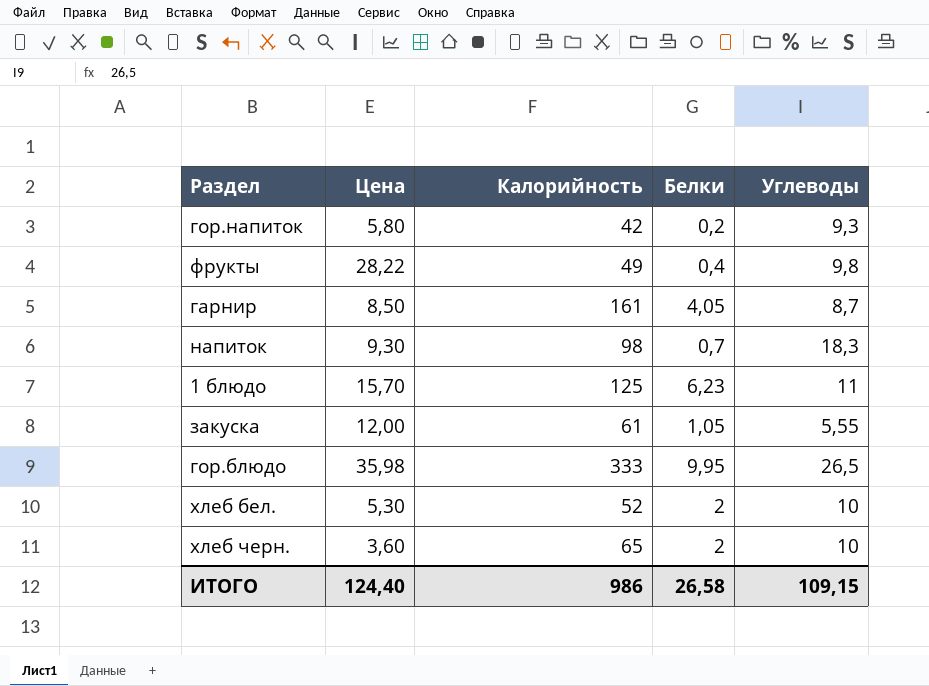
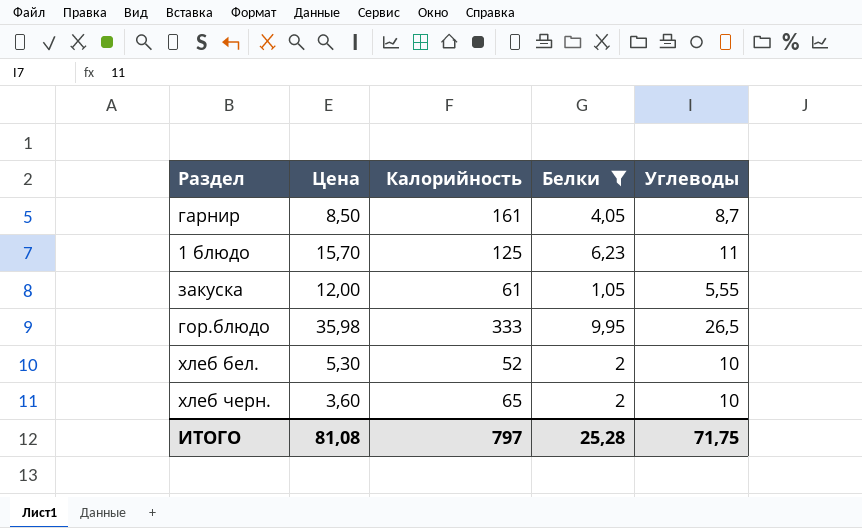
filter: none -> Белки >= 1,05
ИТОГО | Цена: 124,40 -> 81,08
ИТОГО | Калорийность: 986 -> 797
ИТОГО | Белки: 26,58 -> 25,28
ИТОГО | Углеводы: 109,15 -> 71,75

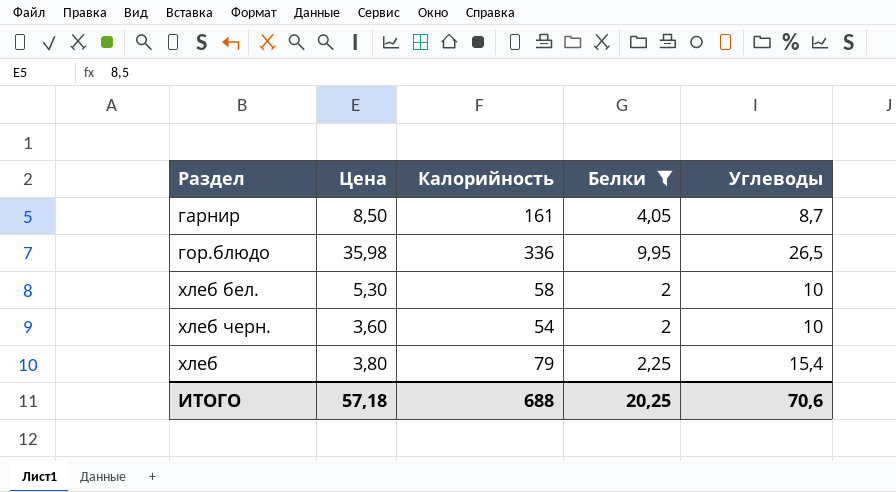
row 1 блюдо: 15,70 | 125 | 6,23 | 11 -> none
row закуска: 12,00 | 61 | 1,05 | 5,55 -> none
гор.блюдо | Калорийность: 333 -> 336
хлеб бел. | Калорийность: 52 -> 58
хлеб черн. | Калорийность: 65 -> 54
row хлеб: none -> 3,80 | 79 | 2,25 | 15,4
ИТОГО | Цена: 81,08 -> 57,18
ИТОГО | Калорийность: 797 -> 688
ИТОГО | Белки: 25,28 -> 20,25
ИТОГО | Углеводы: 71,75 -> 70,6

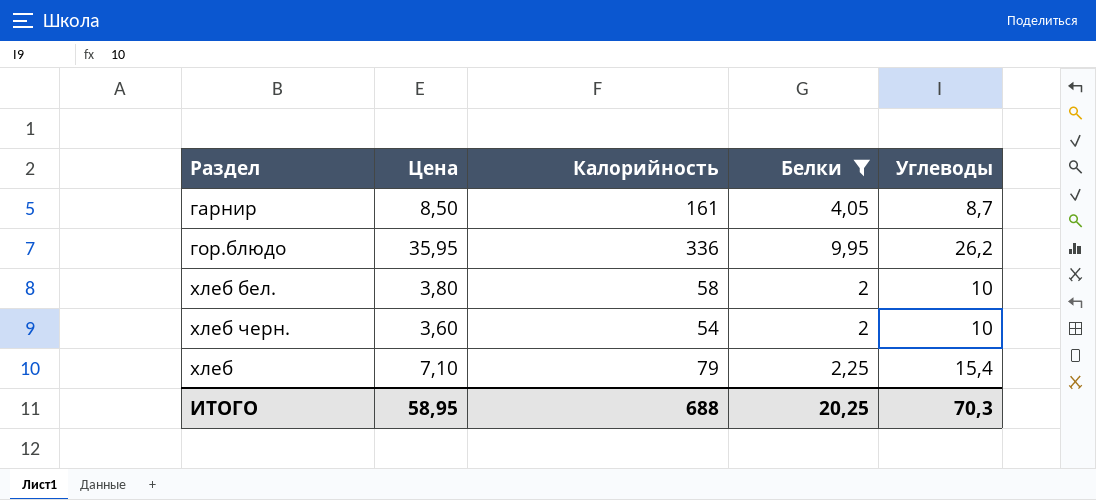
гор.блюдо | Цена: 35,98 -> 35,95
гор.блюдо | Углеводы: 26,5 -> 26,2
хлеб бел. | Цена: 5,30 -> 3,80
хлеб | Цена: 3,80 -> 7,10
ИТОГО | Цена: 57,18 -> 58,95
ИТОГО | Углеводы: 70,6 -> 70,3

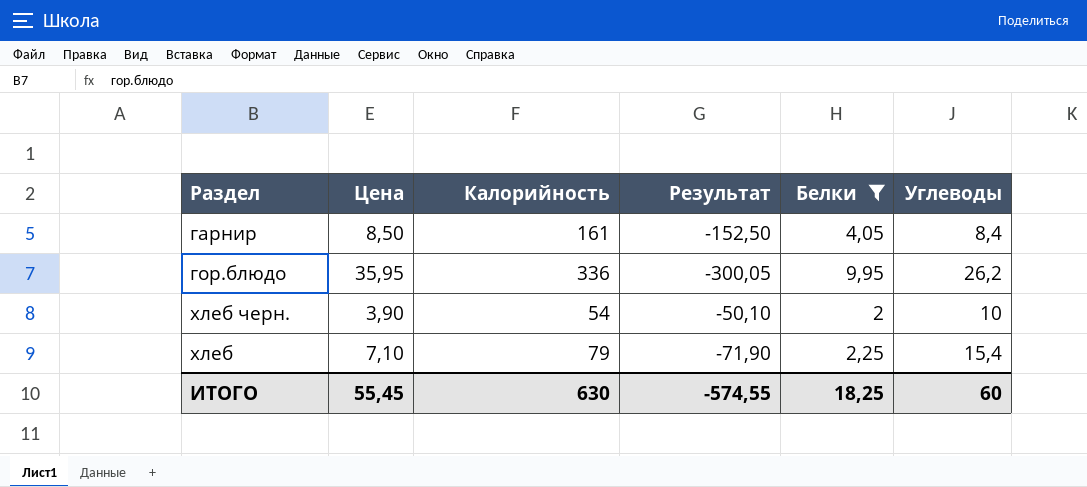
column Результат | formula: none -> [Цена] - [Калорийность]
row хлеб бел.: 3,80 | 58 | 2 | 10 -> none
гарнир | Углеводы: 8,7 -> 8,4
хлеб черн. | Цена: 3,60 -> 3,90
ИТОГО | Цена: 58,95 -> 55,45
ИТОГО | Калорийность: 688 -> 630
ИТОГО | Белки: 20,25 -> 18,25
ИТОГО | Углеводы: 70,3 -> 60

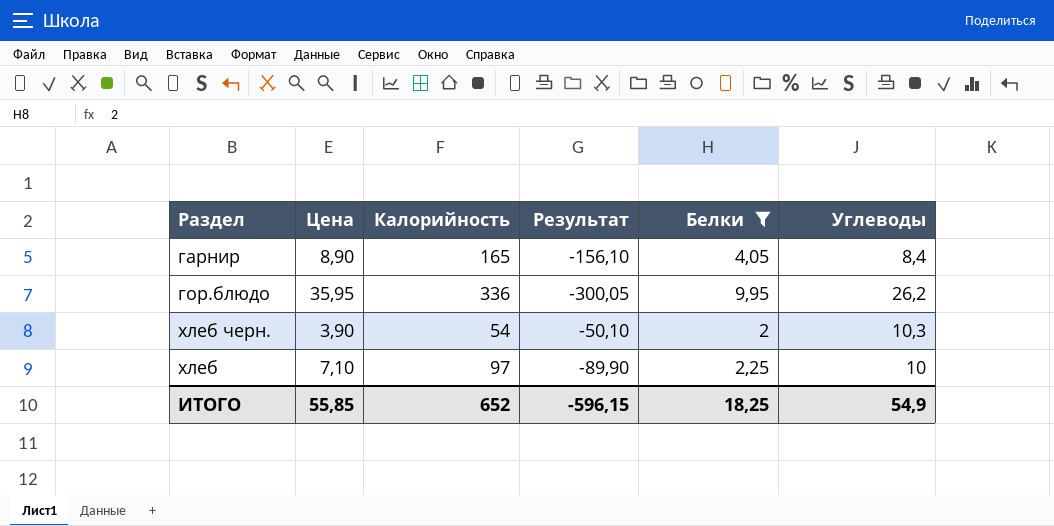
гарнир | Цена: 8,50 -> 8,90
гарнир | Калорийность: 161 -> 165
гарнир | Результат: -152,50 -> -156,10
хлеб черн. | Углеводы: 10 -> 10,3
хлеб | Калорийность: 79 -> 97
хлеб | Результат: -71,90 -> -89,90
хлеб | Углеводы: 15,4 -> 10
ИТОГО | Цена: 55,45 -> 55,85
ИТОГО | Калорийность: 630 -> 652
ИТОГО | Результат: -574,55 -> -596,15
ИТОГО | Углеводы: 60 -> 54,9

